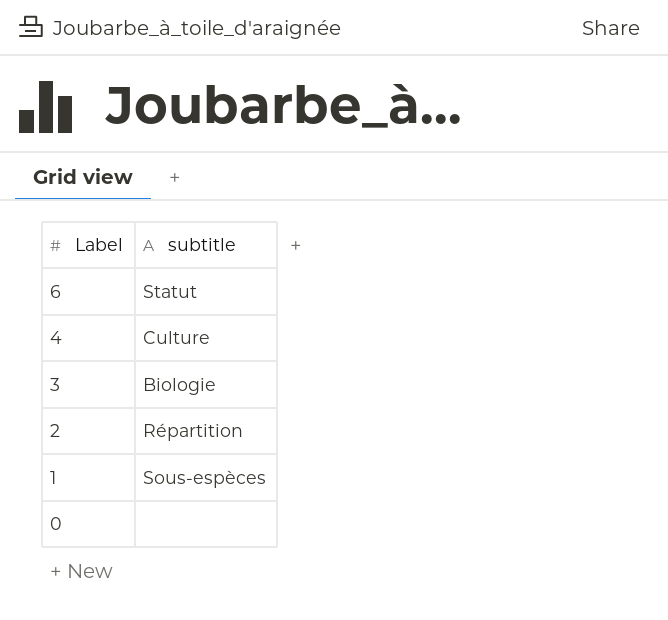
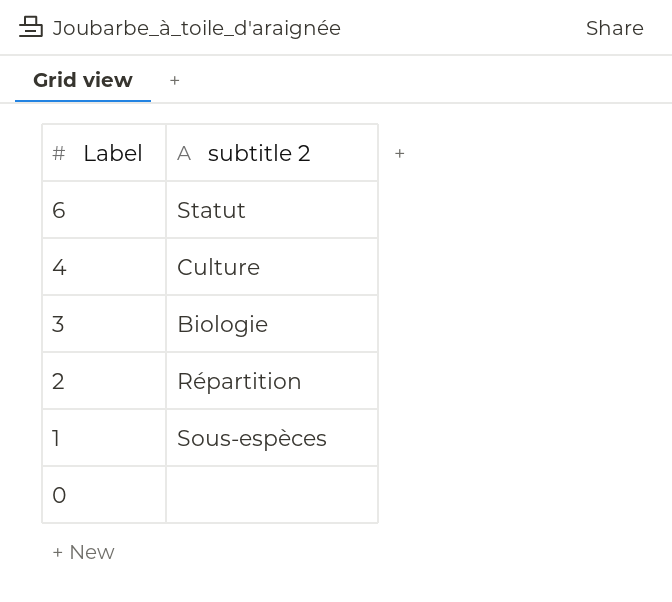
column name: subtitle -> subtitle 2

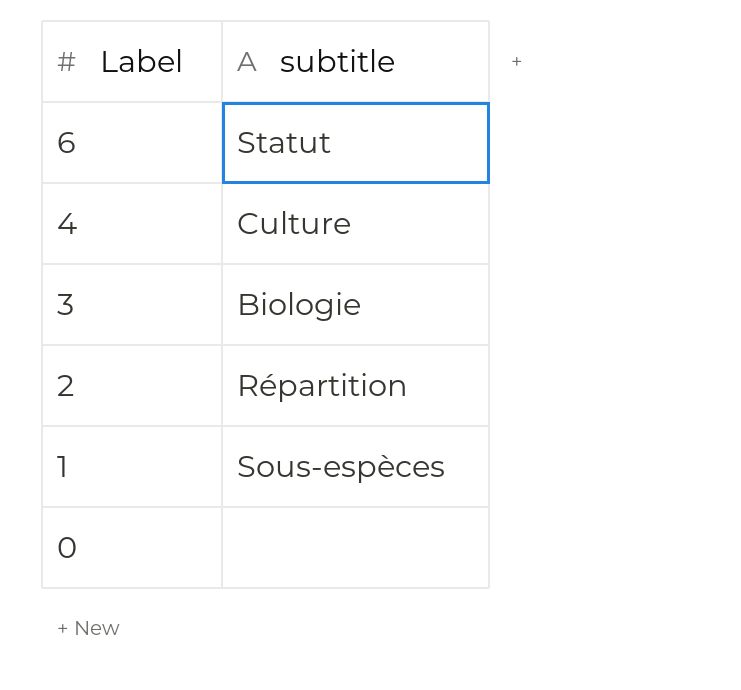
column name: subtitle 2 -> subtitle

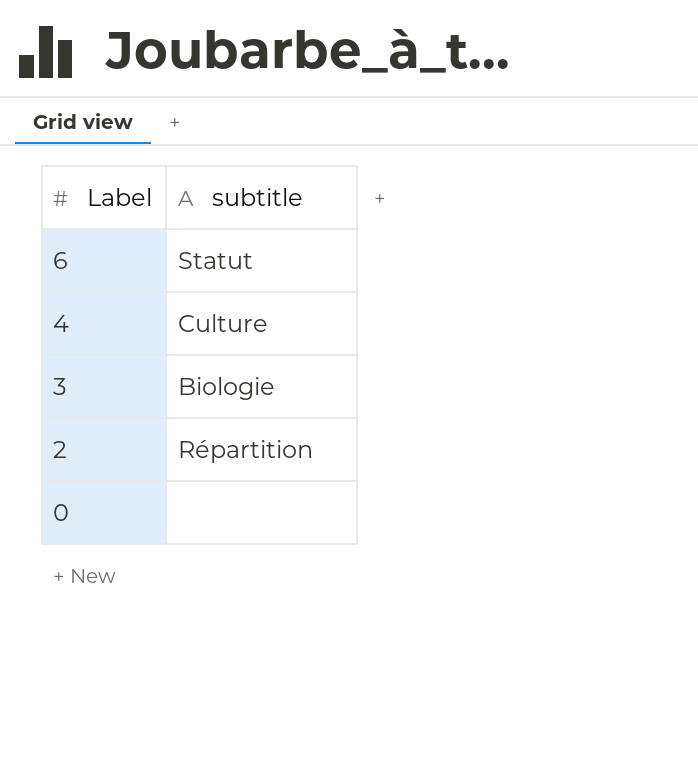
row 1: Sous-espèces -> none

